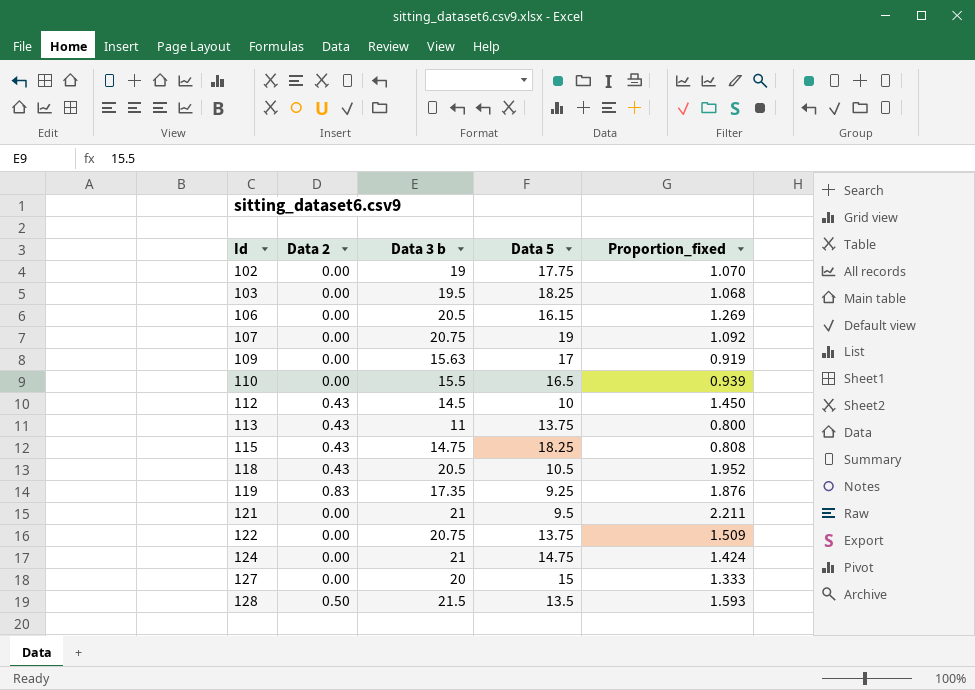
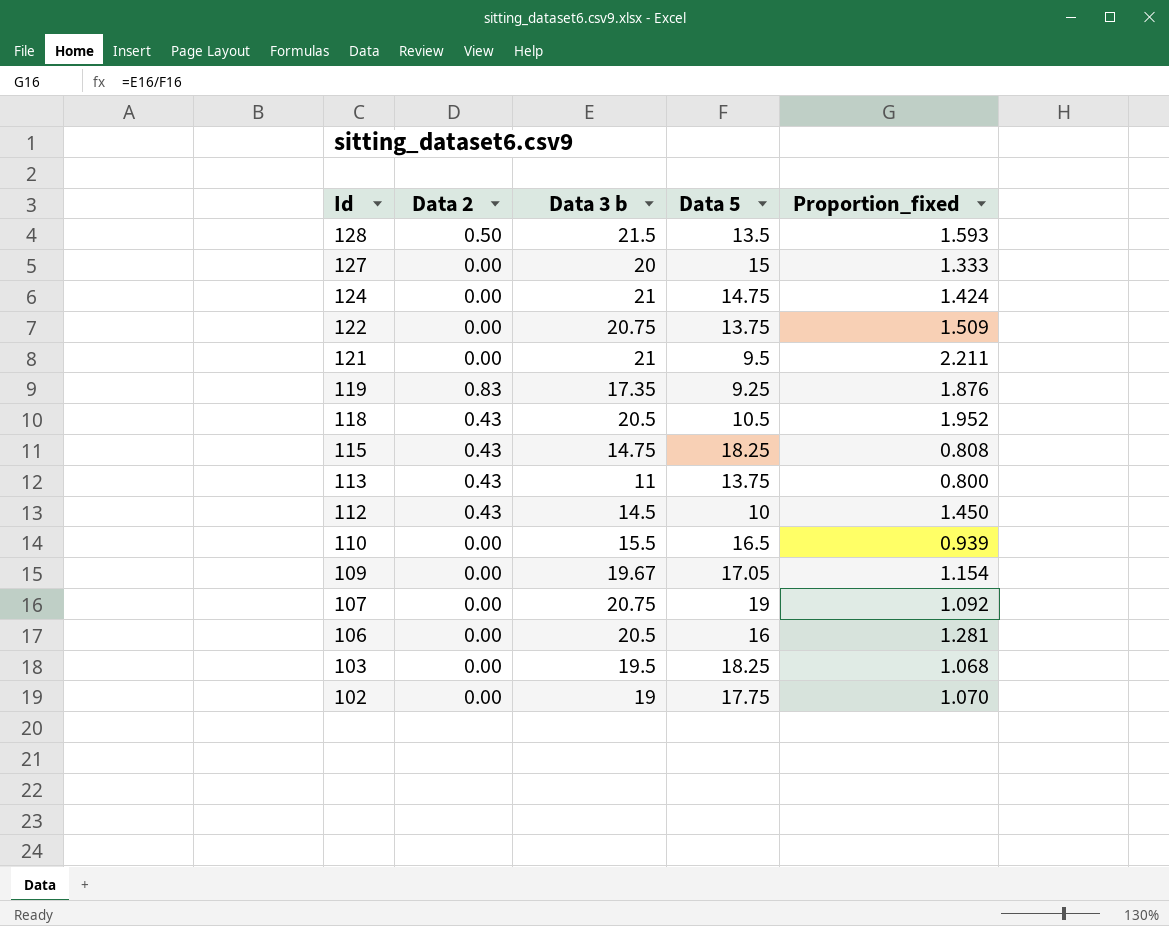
row order: Id ascending -> Id descending
109 | Data 3 b: 15.63 -> 19.67
109 | Data 5: 17 -> 17.05
109 | Proportion_fixed: 0.919 -> 1.154
106 | Data 5: 16.15 -> 16
106 | Proportion_fixed: 1.269 -> 1.281

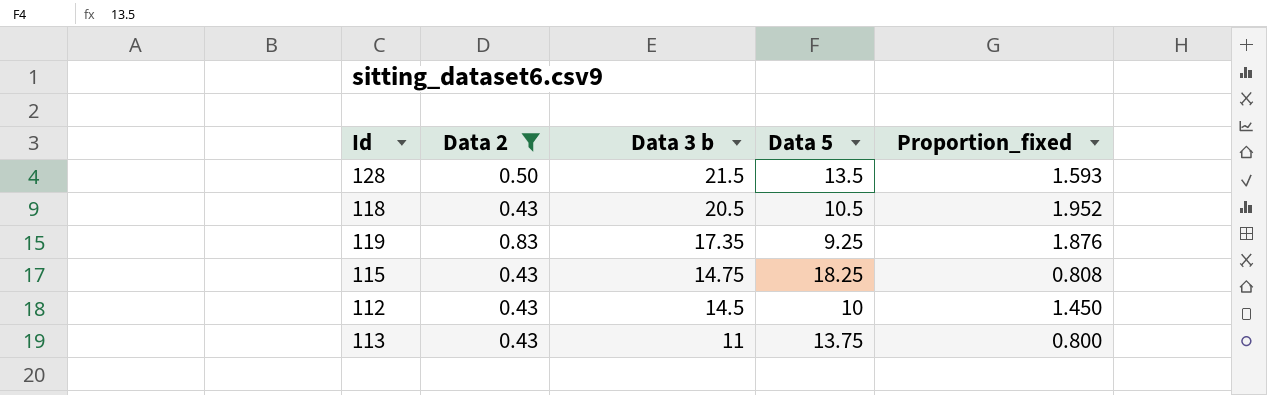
filter: none -> Data 2 != 0.00
row order: Id descending -> Data 3 b descending

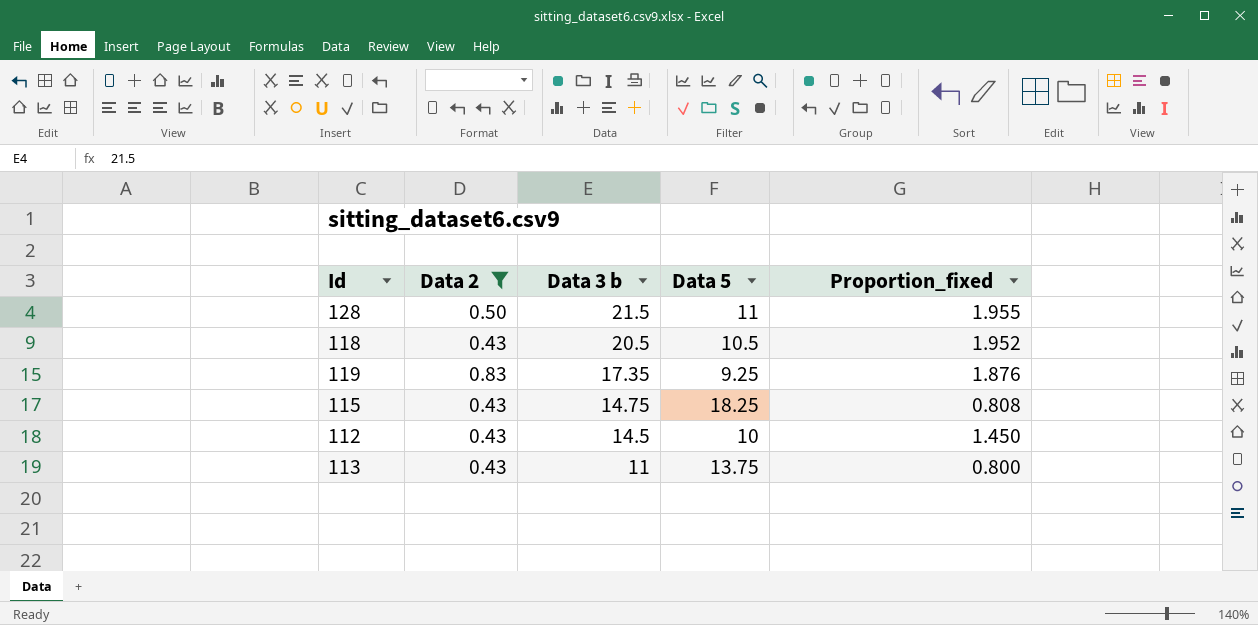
128 | Data 5: 13.5 -> 11
128 | Proportion_fixed: 1.593 -> 1.955

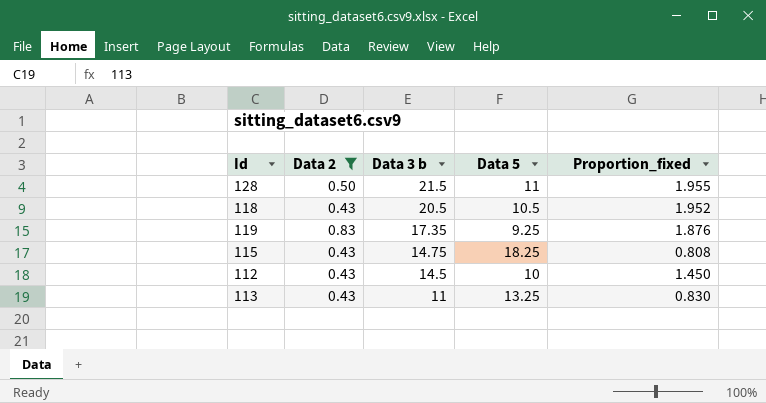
113 | Data 5: 13.75 -> 13.25
113 | Proportion_fixed: 0.800 -> 0.830

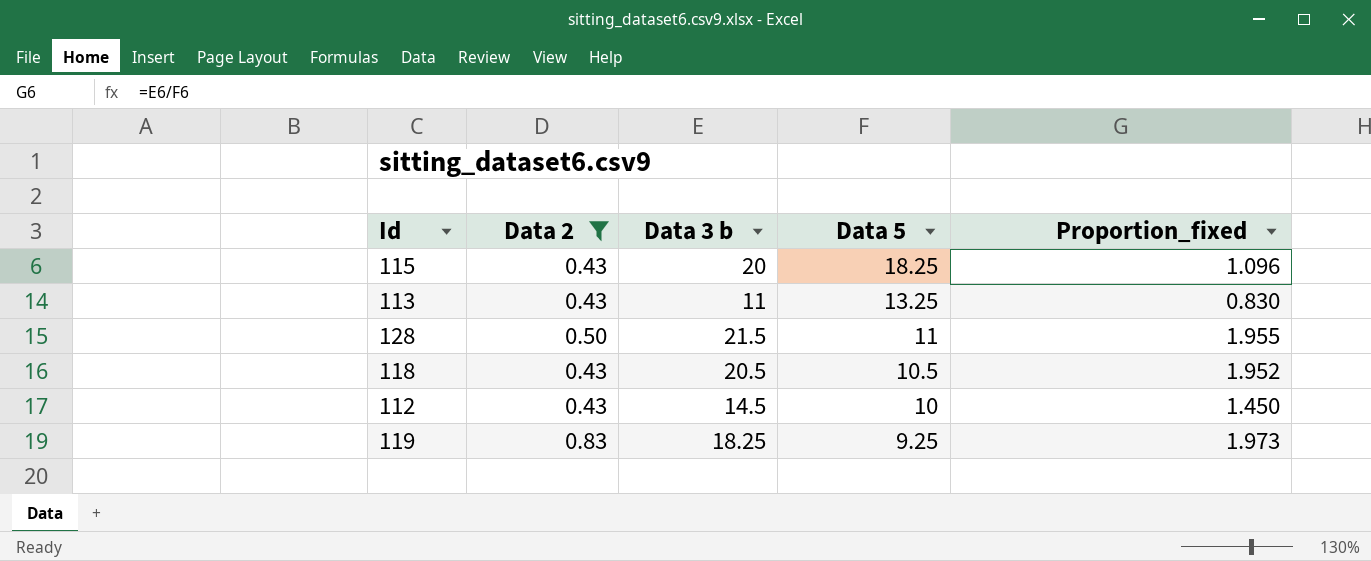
row order: Data 3 b descending -> Data 5 descending
115 | Data 3 b: 14.75 -> 20
115 | Proportion_fixed: 0.808 -> 1.096
119 | Data 3 b: 17.35 -> 18.25
119 | Proportion_fixed: 1.876 -> 1.973

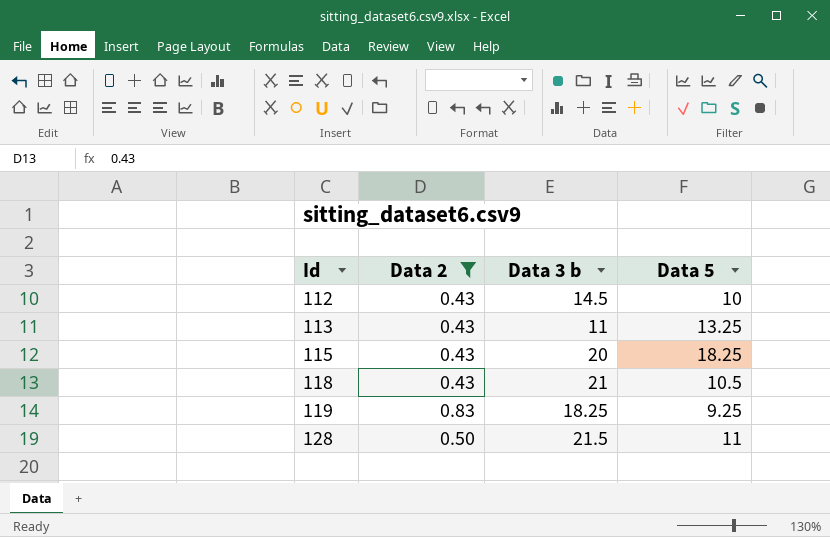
row order: Data 5 descending -> Id ascending
column Proportion_fixed | formula: [Data 3 b] / [Data 5] -> none
118 | Data 3 b: 20.5 -> 21

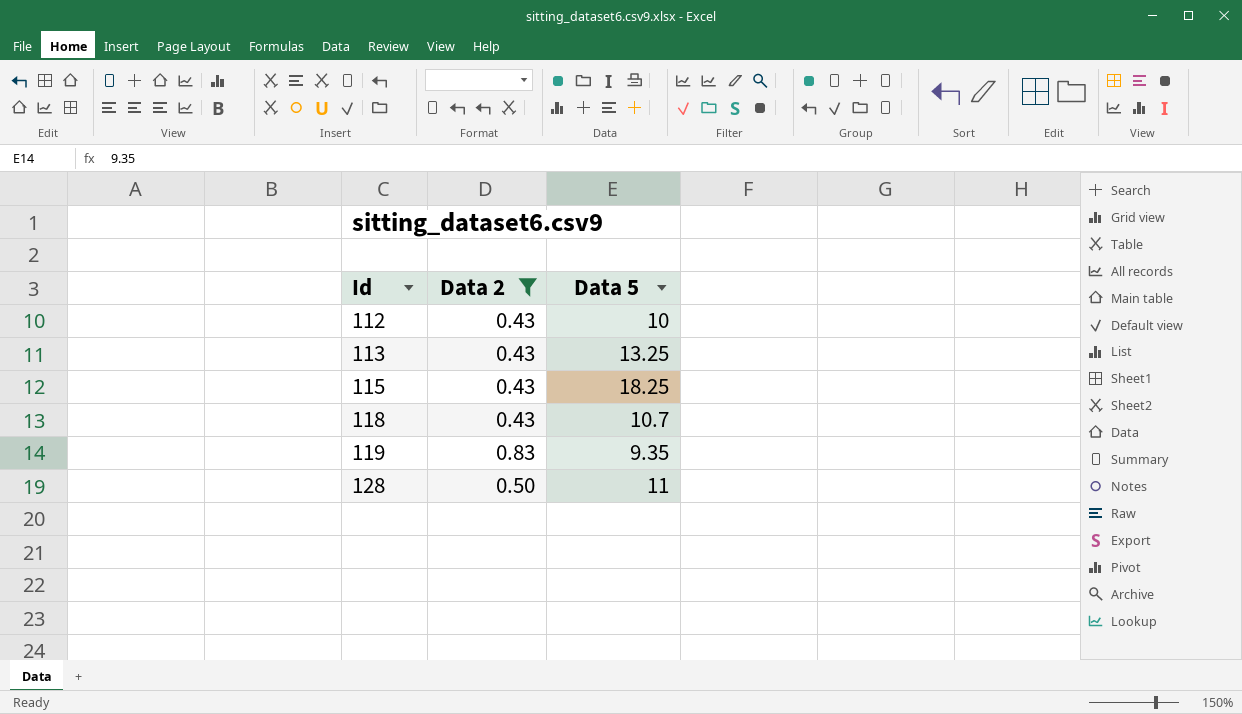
column Data 3 b | position: 3 -> none
118 | Data 5: 10.5 -> 10.7
119 | Data 5: 9.25 -> 9.35

